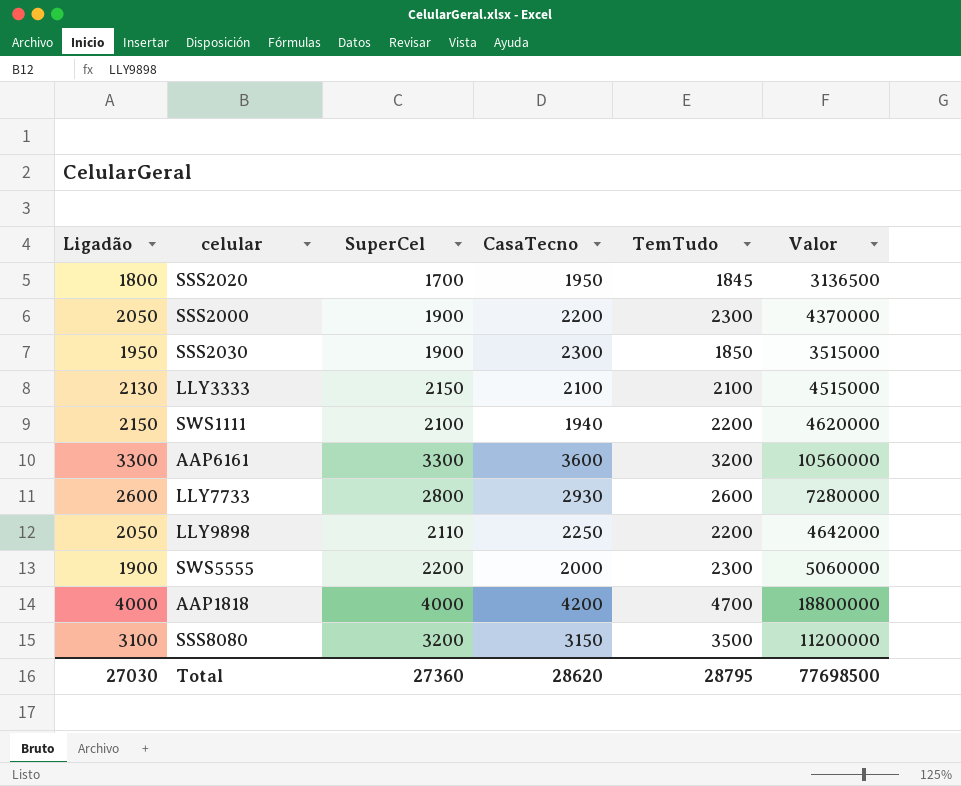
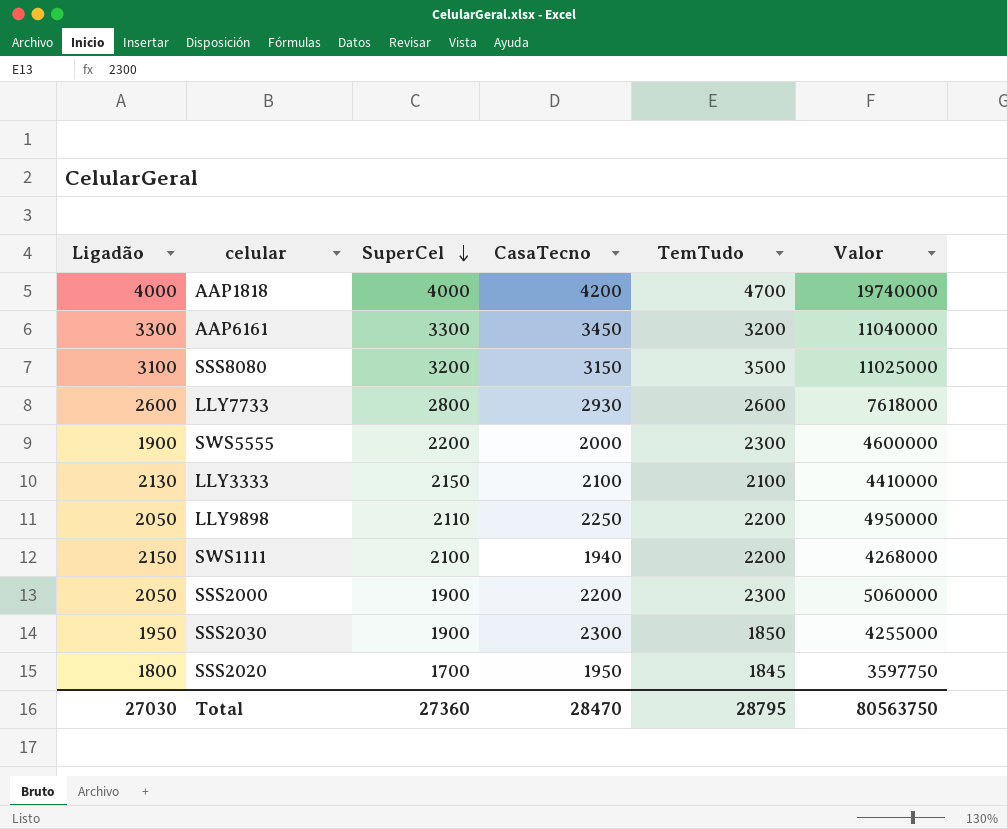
row order: none -> SuperCel descending
column Valor | formula: [SuperCel] * [TemTudo] -> [CasaTecno] * [TemTudo]
AAP6161 | CasaTecno: 3600 -> 3450
Total | CasaTecno: 28620 -> 28470
Total | Valor: 77698500 -> 80563750

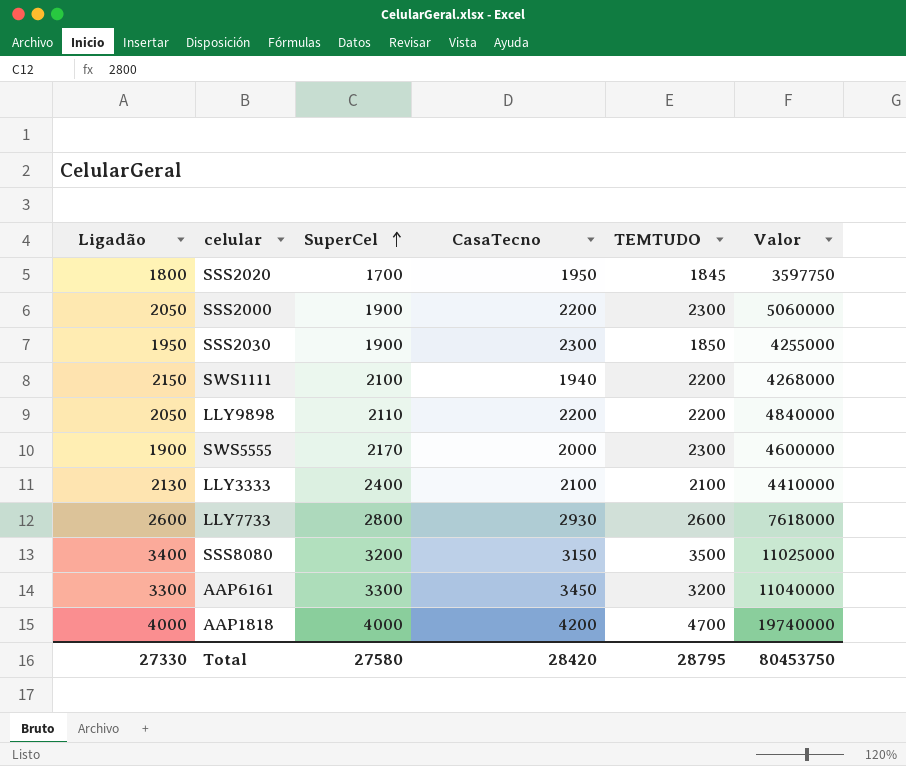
row order: SuperCel descending -> SuperCel ascending
column name: TemTudo -> TEMTUDO
LLY9898 | CasaTecno: 2250 -> 2200
LLY9898 | Valor: 4950000 -> 4840000
SWS5555 | SuperCel: 2200 -> 2170
LLY3333 | SuperCel: 2150 -> 2400
SSS8080 | Ligadão: 3100 -> 3400
Total | Ligadão: 27030 -> 27330
Total | SuperCel: 27360 -> 27580
Total | CasaTecno: 28470 -> 28420
Total | Valor: 80563750 -> 80453750

